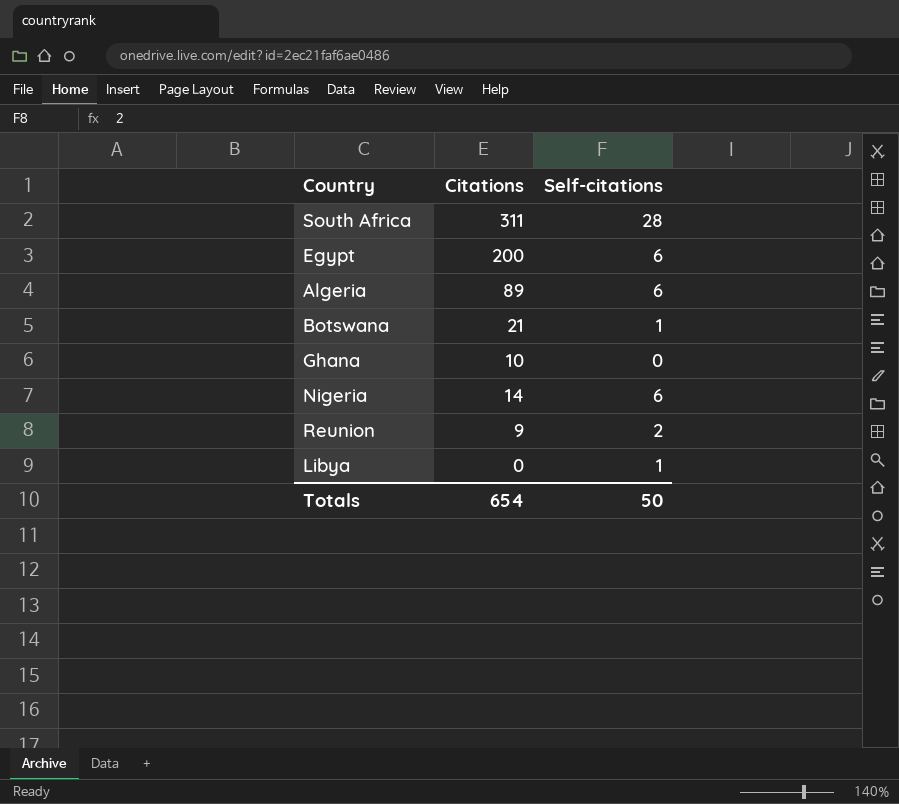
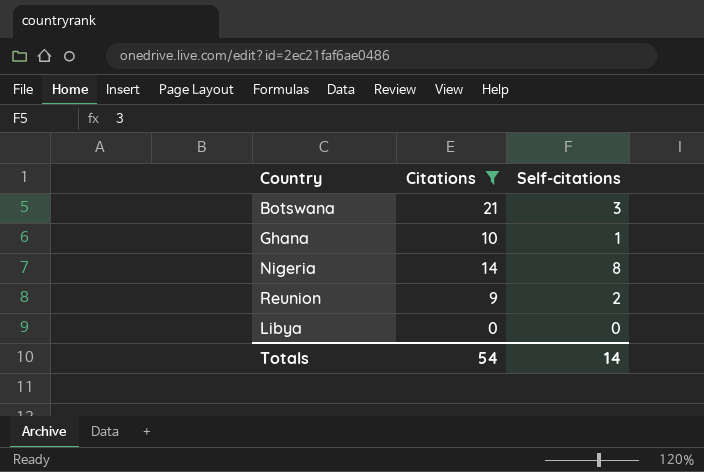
filter: none -> Citations <= 21
Botswana | Self-citations: 1 -> 3
Ghana | Self-citations: 0 -> 1
Nigeria | Self-citations: 6 -> 8
Libya | Self-citations: 1 -> 0
Totals | Citations: 654 -> 54
Totals | Self-citations: 50 -> 14

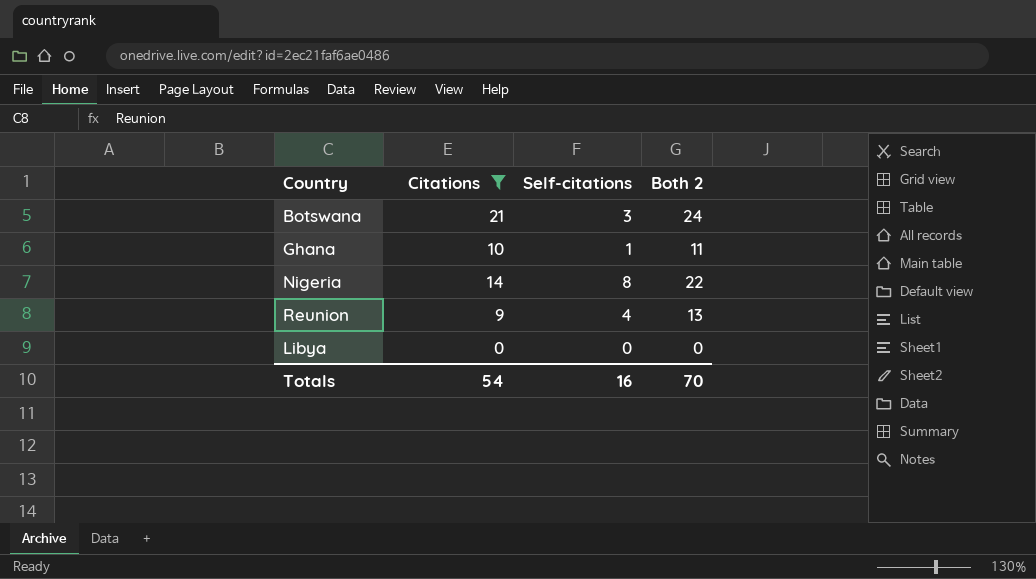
column Both 2 | formula: none -> [Citations] + [Self-citations]
Reunion | Self-citations: 2 -> 4
Totals | Self-citations: 14 -> 16

